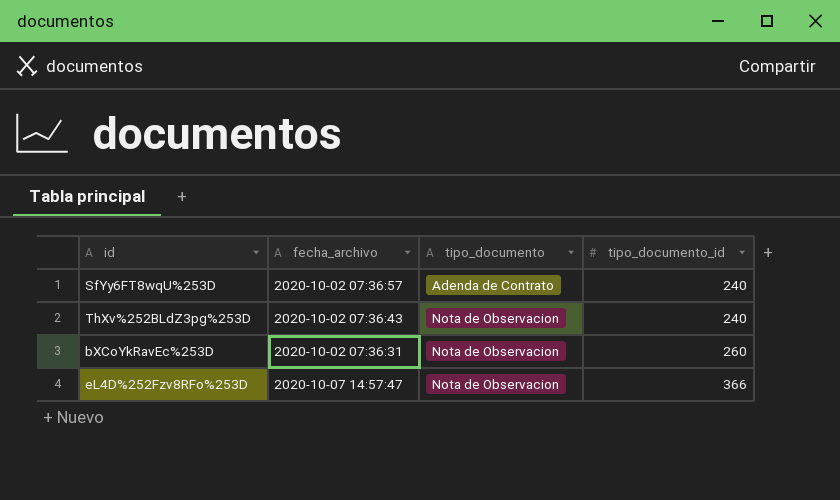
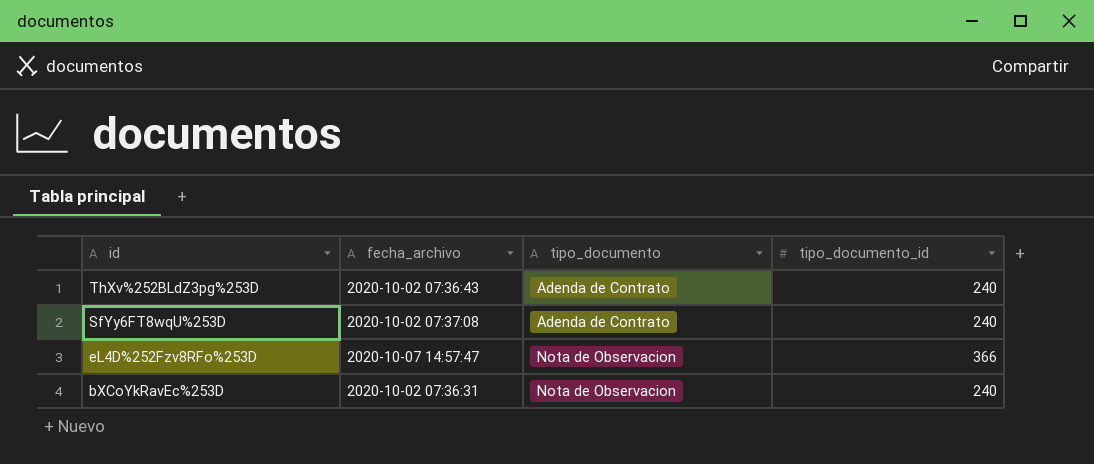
row order: tipo_documento ascending -> id descending
ThXv%252BLdZ3pg%253D | tipo_documento: Nota de Observacion -> Adenda de Contrato
SfYy6FT8wqU%253D | fecha_archivo: 2020-10-02 07:36:57 -> 2020-10-02 07:37:08
bXCoYkRavEc%253D | tipo_documento_id: 260 -> 240

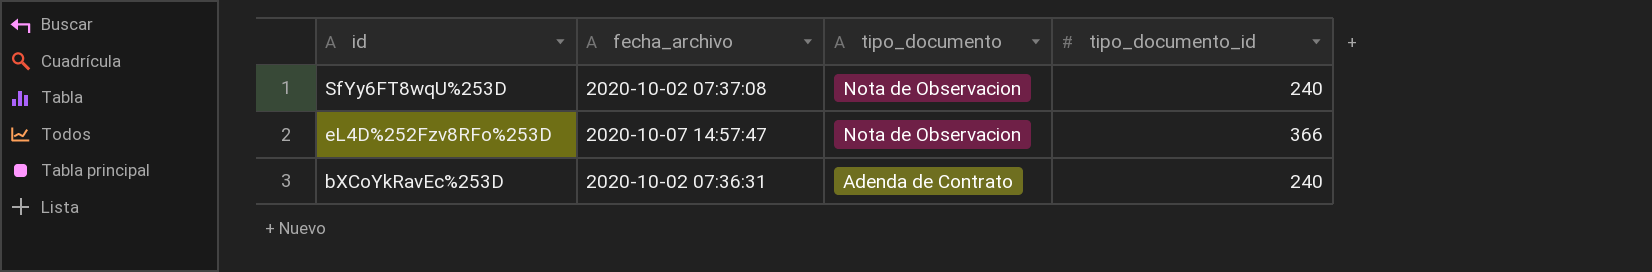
row ThXv%252BLdZ3pg%253D: 2020-10-02 07:36:43 | Adenda de Contrato | 240 -> none
SfYy6FT8wqU%253D | tipo_documento: Adenda de Contrato -> Nota de Observacion
bXCoYkRavEc%253D | tipo_documento: Nota de Observacion -> Adenda de Contrato

